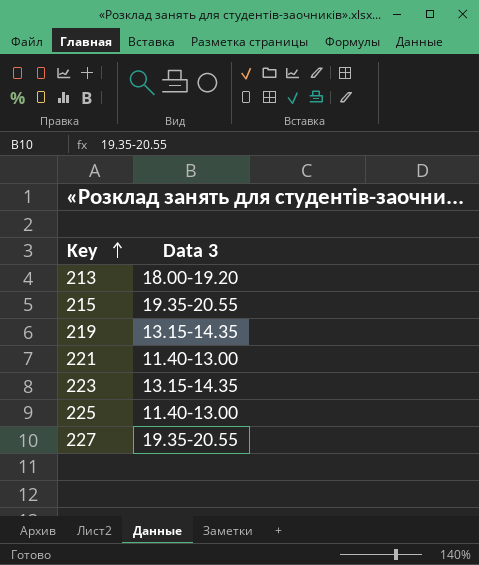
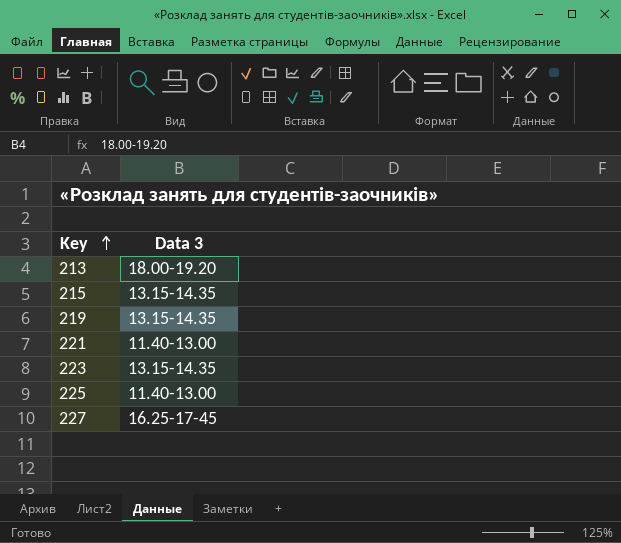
215 | Data 3: 19.35-20.55 -> 13.15-14.35
227 | Data 3: 19.35-20.55 -> 16.25-17-45

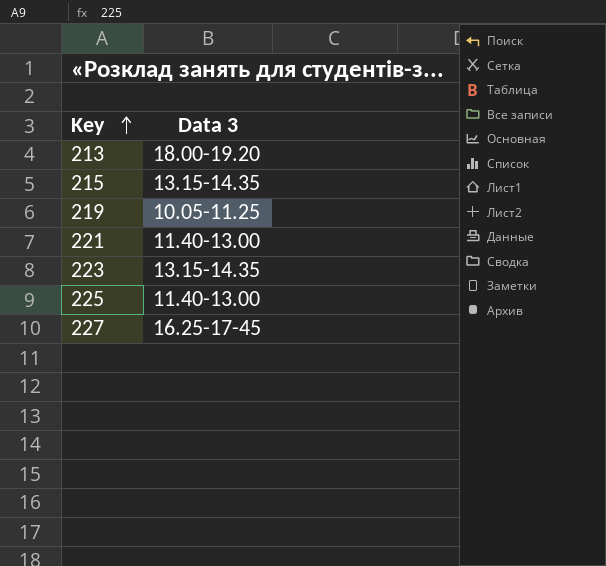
219 | Data 3: 13.15-14.35 -> 10.05-11.25

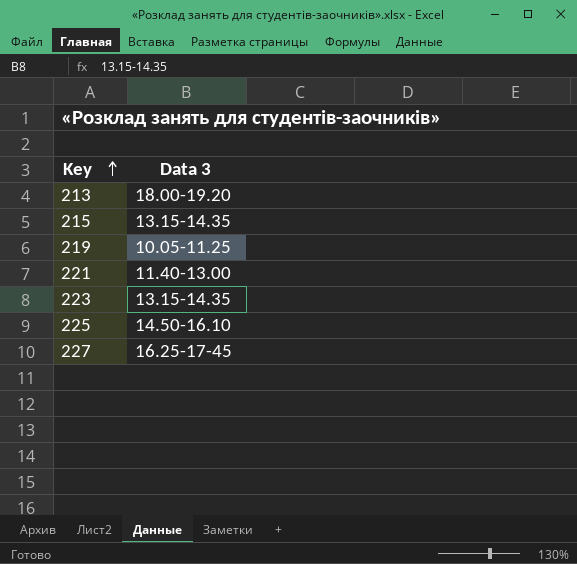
225 | Data 3: 11.40-13.00 -> 14.50-16.10

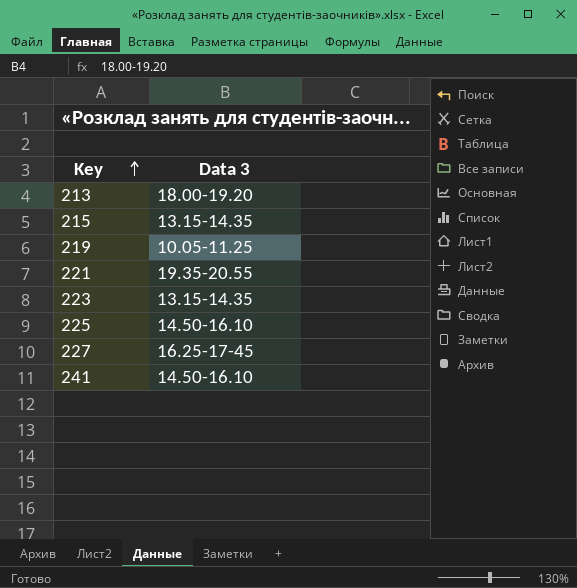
221 | Data 3: 11.40-13.00 -> 19.35-20.55
row 241: none -> 14.50-16.10

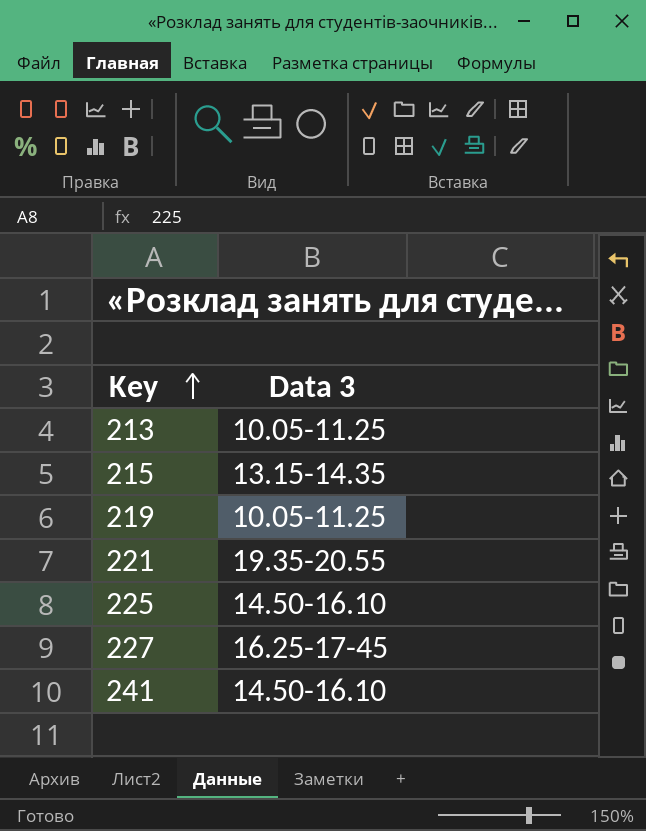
row 223: 13.15-14.35 -> none
213 | Data 3: 18.00-19.20 -> 10.05-11.25

